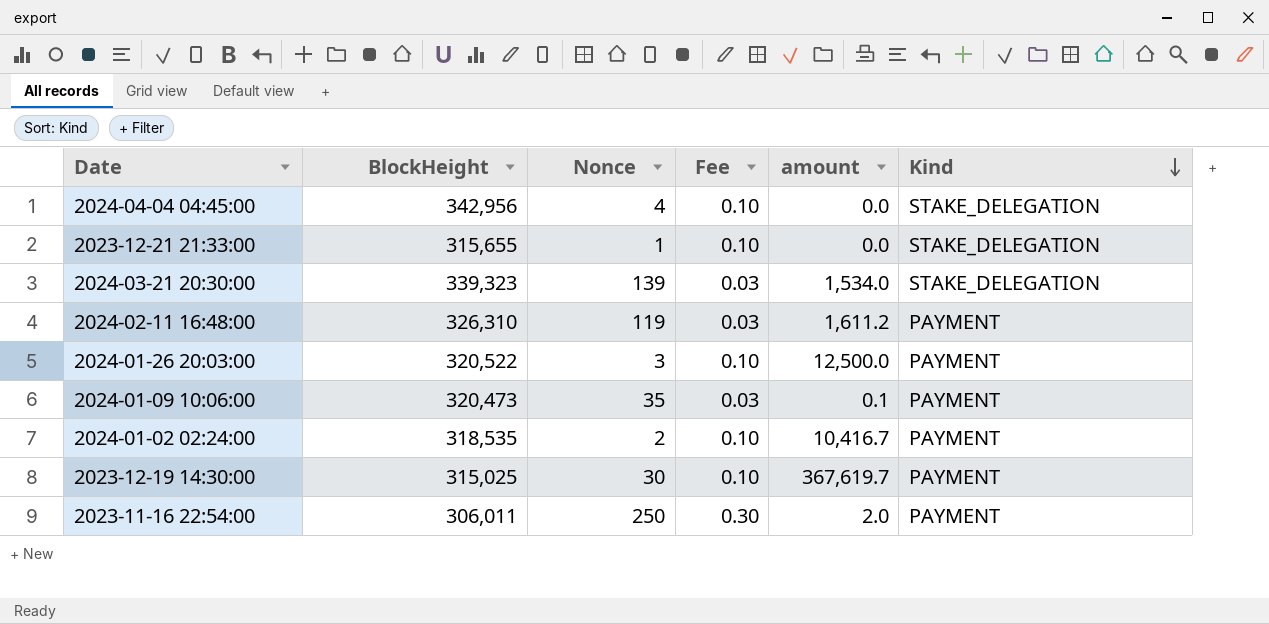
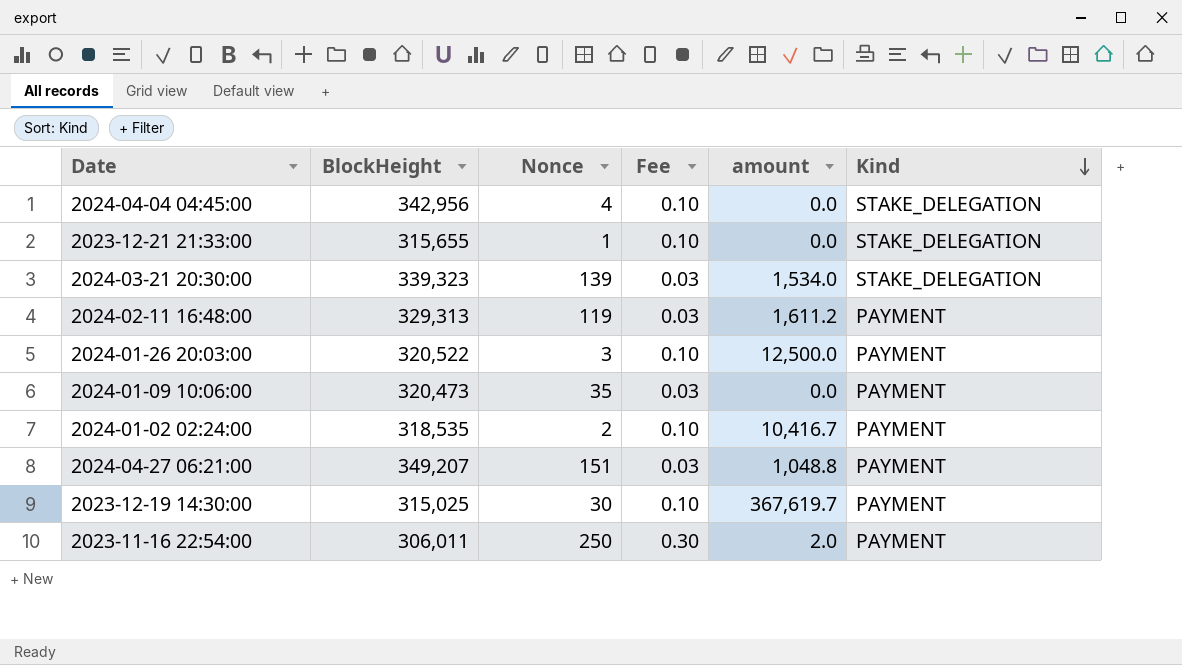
2024-02-11 16:48:00 | BlockHeight: 326,310 -> 329,313
2024-01-09 10:06:00 | amount: 0.1 -> 0.0
row 2024-04-27 06:21:00: none -> 349,207 | 151 | 0.03 | 1,048.8 | PAYMENT

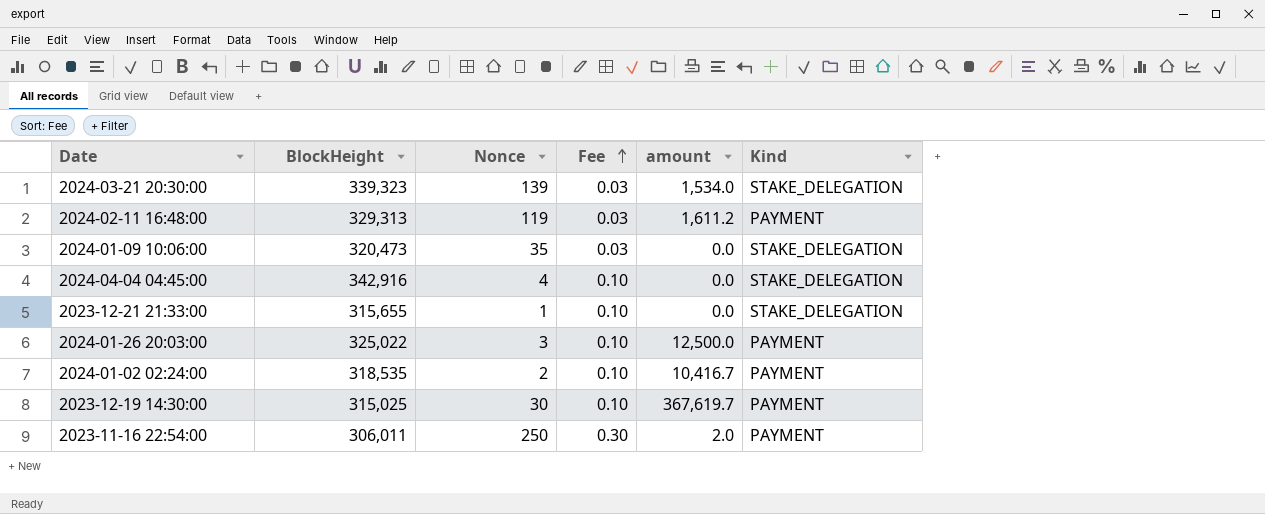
row order: Kind descending -> Fee ascending
row 2024-04-27 06:21:00: 349,207 | 151 | 0.03 | 1,048.8 | PAYMENT -> none
2024-01-09 10:06:00 | Kind: PAYMENT -> STAKE_DELEGATION
2024-04-04 04:45:00 | BlockHeight: 342,956 -> 342,916
2024-01-26 20:03:00 | BlockHeight: 320,522 -> 325,022

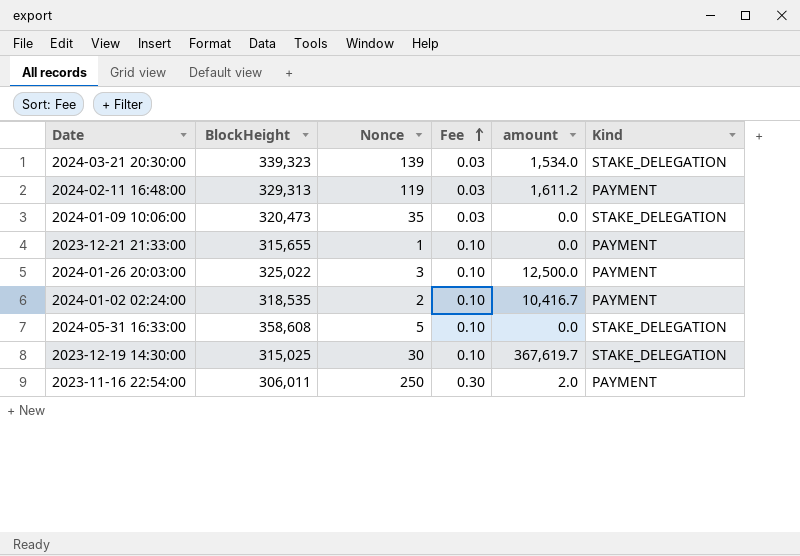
row 2024-04-04 04:45:00: 342,916 | 4 | 0.10 | 0.0 | STAKE_DELEGATION -> none
2023-12-21 21:33:00 | Kind: STAKE_DELEGATION -> PAYMENT
row 2024-05-31 16:33:00: none -> 358,608 | 5 | 0.10 | 0.0 | STAKE_DELEGATION
2023-12-19 14:30:00 | Kind: PAYMENT -> STAKE_DELEGATION

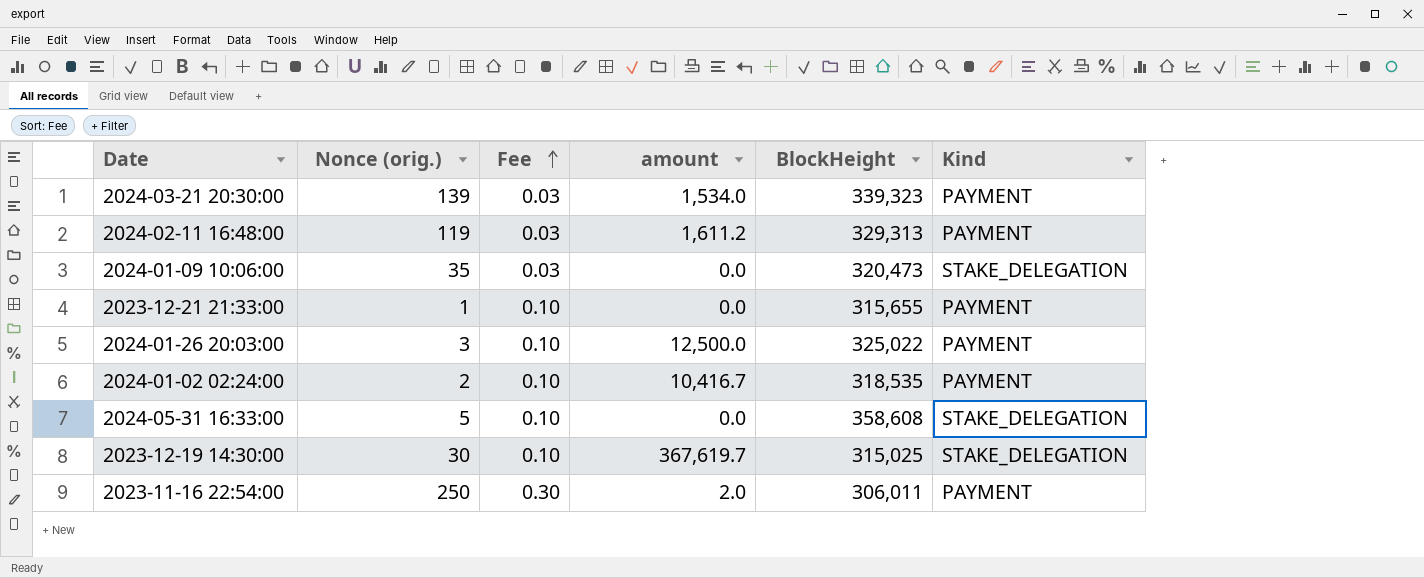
column name: Nonce -> Nonce (orig.)
column BlockHeight | position: 2 -> 5
2024-03-21 20:30:00 | Kind: STAKE_DELEGATION -> PAYMENT

